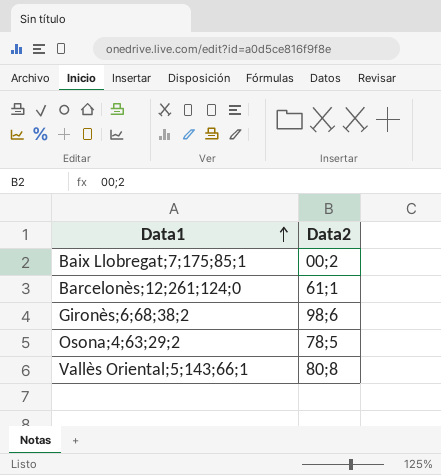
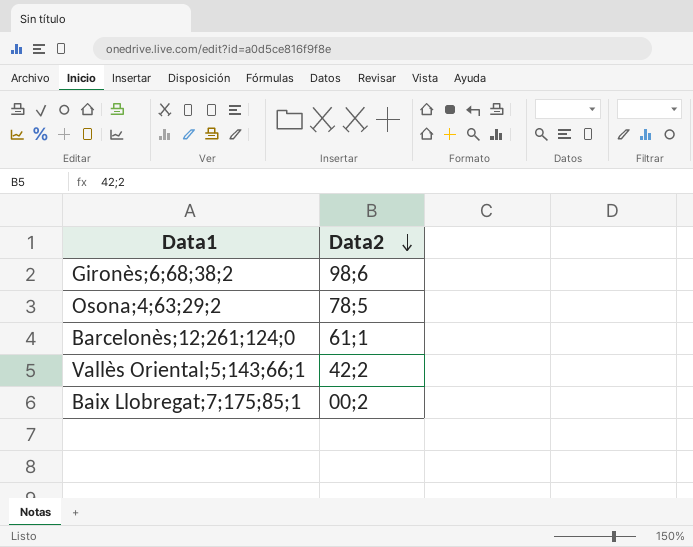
row order: Data1 ascending -> Data2 descending
Vallès Oriental;5;143;66;1 | Data2: 80;8 -> 42;2

